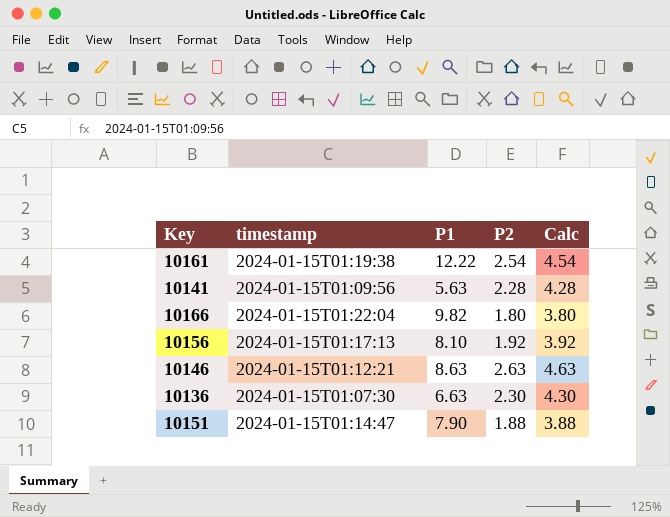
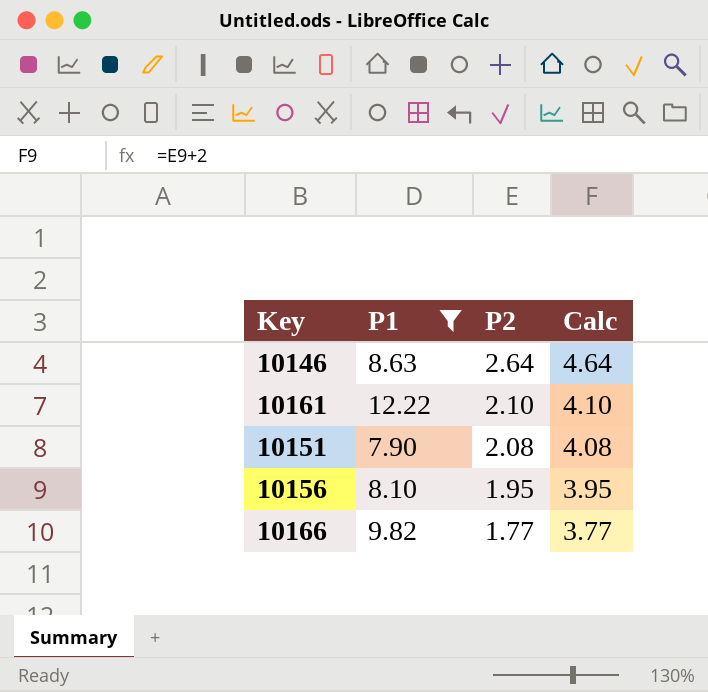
filter: none -> P1 >= 7.90
row order: none -> P2 descending
column timestamp | position: 2 -> none
10146 | P2: 2.63 -> 2.64
10146 | Calc: 4.63 -> 4.64
10161 | P2: 2.54 -> 2.10
10161 | Calc: 4.54 -> 4.10
10151 | P2: 1.88 -> 2.08
10151 | Calc: 3.88 -> 4.08
10156 | P2: 1.92 -> 1.95
10156 | Calc: 3.92 -> 3.95
10166 | P2: 1.80 -> 1.77
10166 | Calc: 3.80 -> 3.77

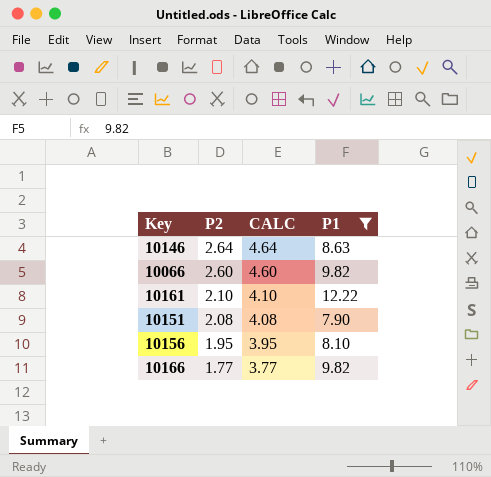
column name: Calc -> CALC
column P1 | position: 2 -> 4
row 10066: none -> 2.60 | 4.60 | 9.82

